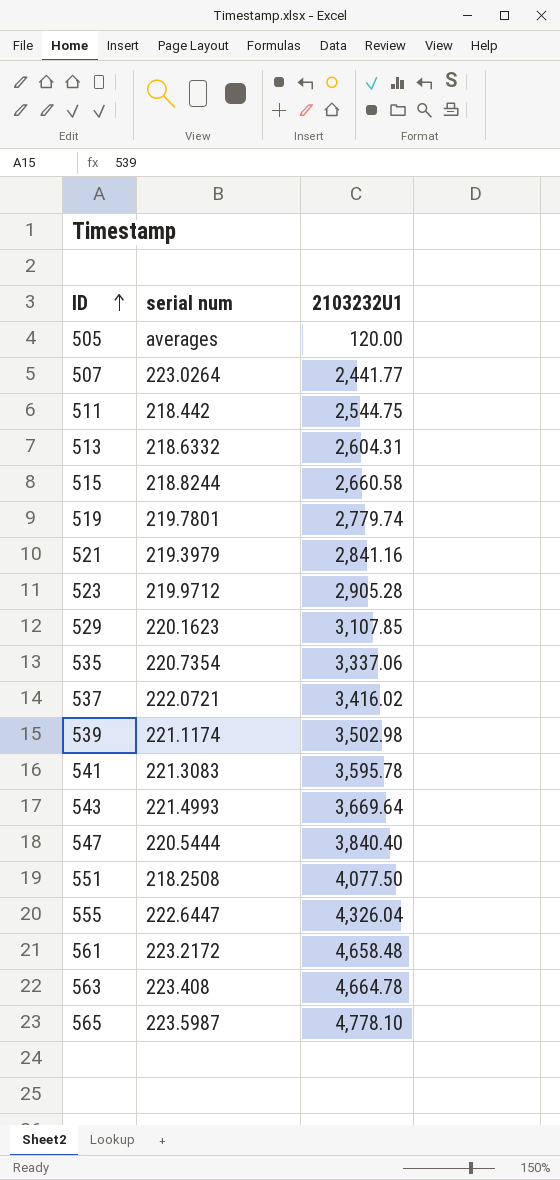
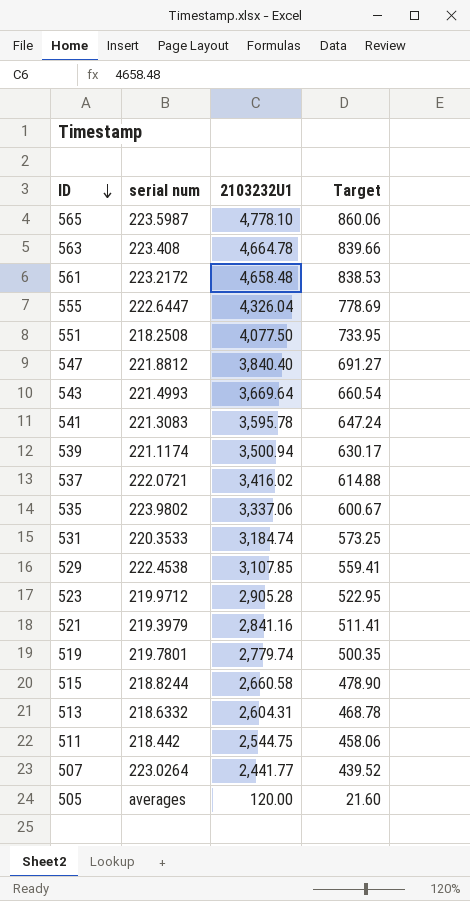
row order: ID ascending -> ID descending
column Target | formula: none -> [2103232U1] * 0.18
547 | serial num: 220.5444 -> 221.8812
539 | 2103232U1: 3,502.98 -> 3,500.94
535 | serial num: 220.7354 -> 223.9802
row 531: none -> 220.3533 | 3,184.74 | 573.25
529 | serial num: 220.1623 -> 222.4538

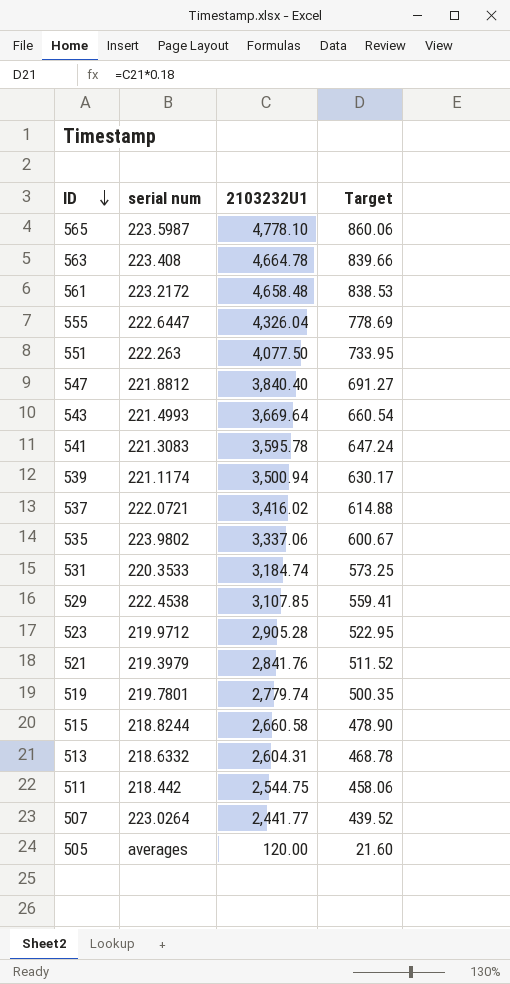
551 | serial num: 218.2508 -> 222.263
521 | 2103232U1: 2,841.16 -> 2,841.76
521 | Target: 511.41 -> 511.52

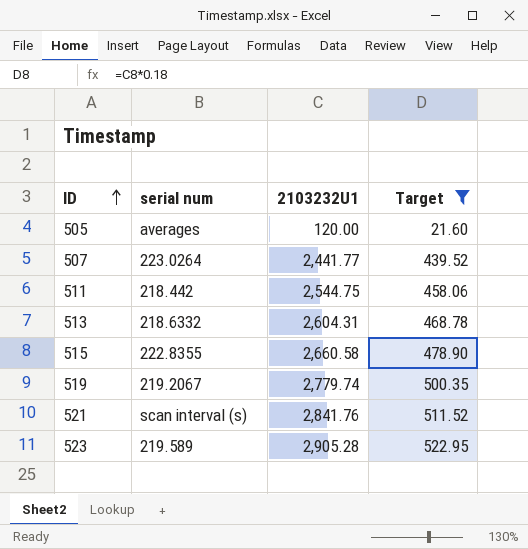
filter: none -> Target <= 522.95
row order: ID descending -> ID ascending
515 | serial num: 218.8244 -> 222.8355
519 | serial num: 219.7801 -> 219.2067
521 | serial num: 219.3979 -> scan interval (s)
523 | serial num: 219.9712 -> 219.589

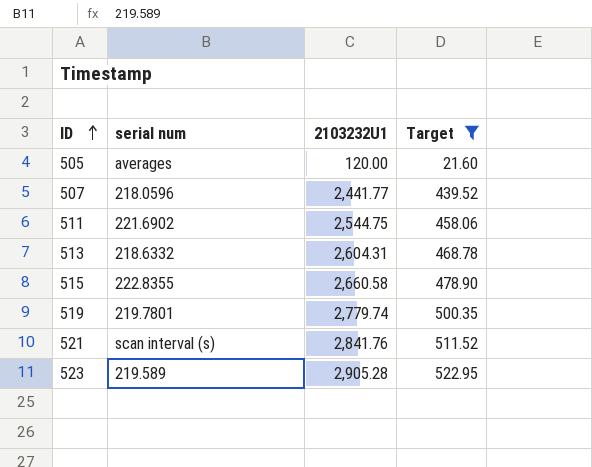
507 | serial num: 223.0264 -> 218.0596
511 | serial num: 218.442 -> 221.6902
519 | serial num: 219.2067 -> 219.7801

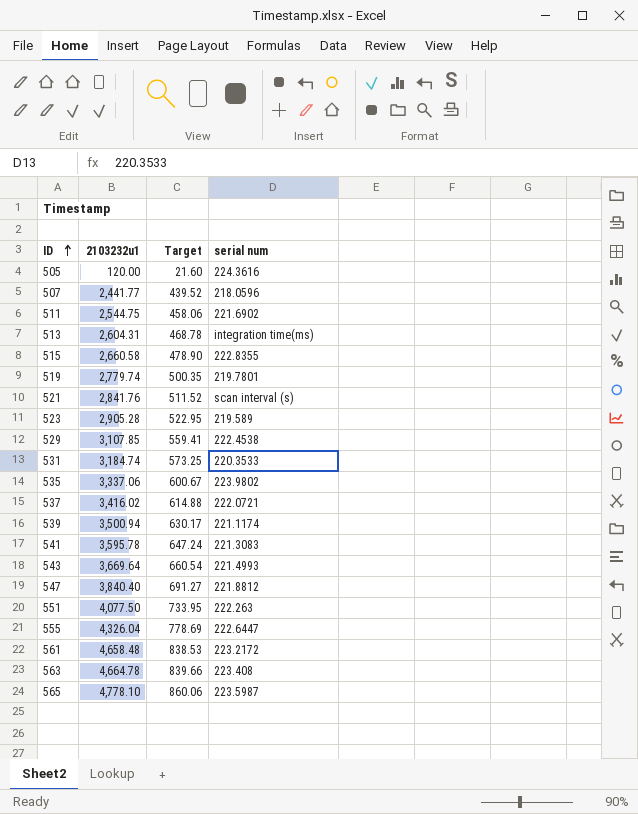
filter: Target <= 522.95 -> none
column name: 2103232U1 -> 2103232u1
column serial num | position: 2 -> 4
505 | serial num: averages -> 224.3616
513 | serial num: 218.6332 -> integration time(ms)

